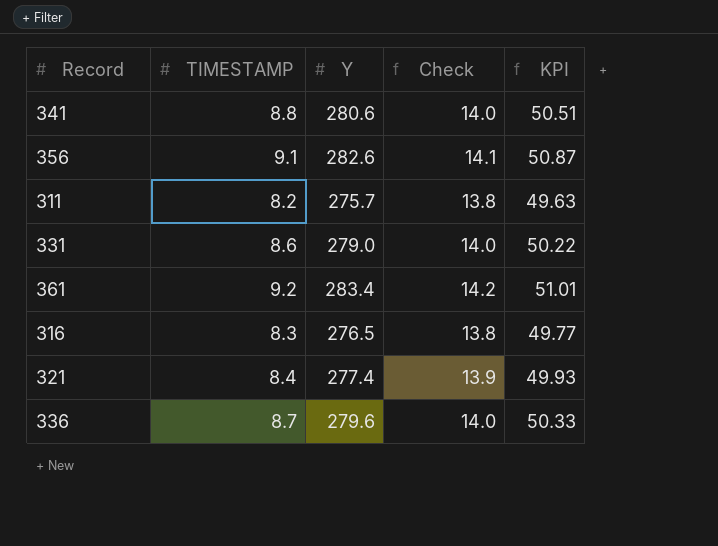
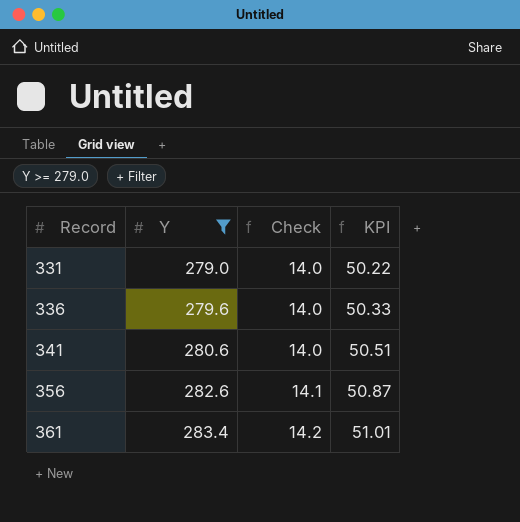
filter: none -> Y >= 279.0
row order: none -> Record ascending
column TIMESTAMP | position: 2 -> none

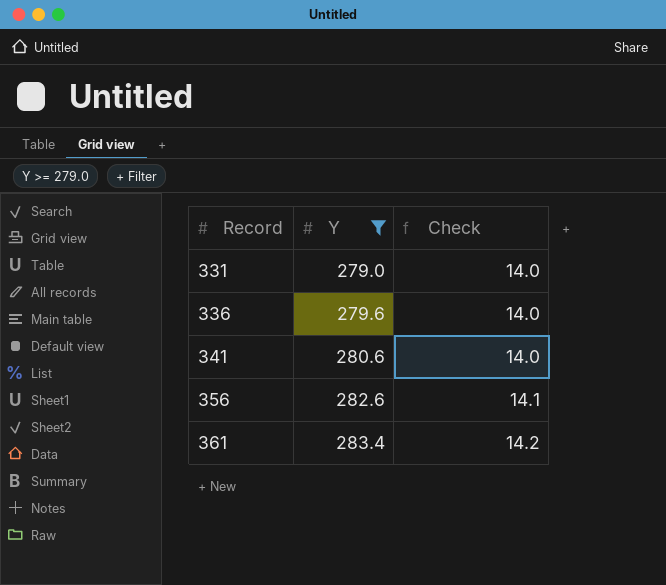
column KPI | formula: [Y] * 0.18 -> none

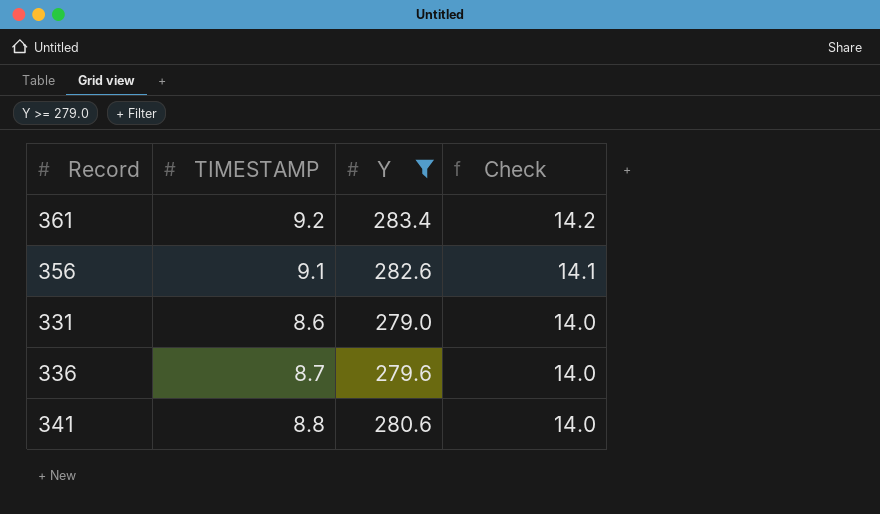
row order: Record ascending -> Check descending
column TIMESTAMP | position: none -> 2

